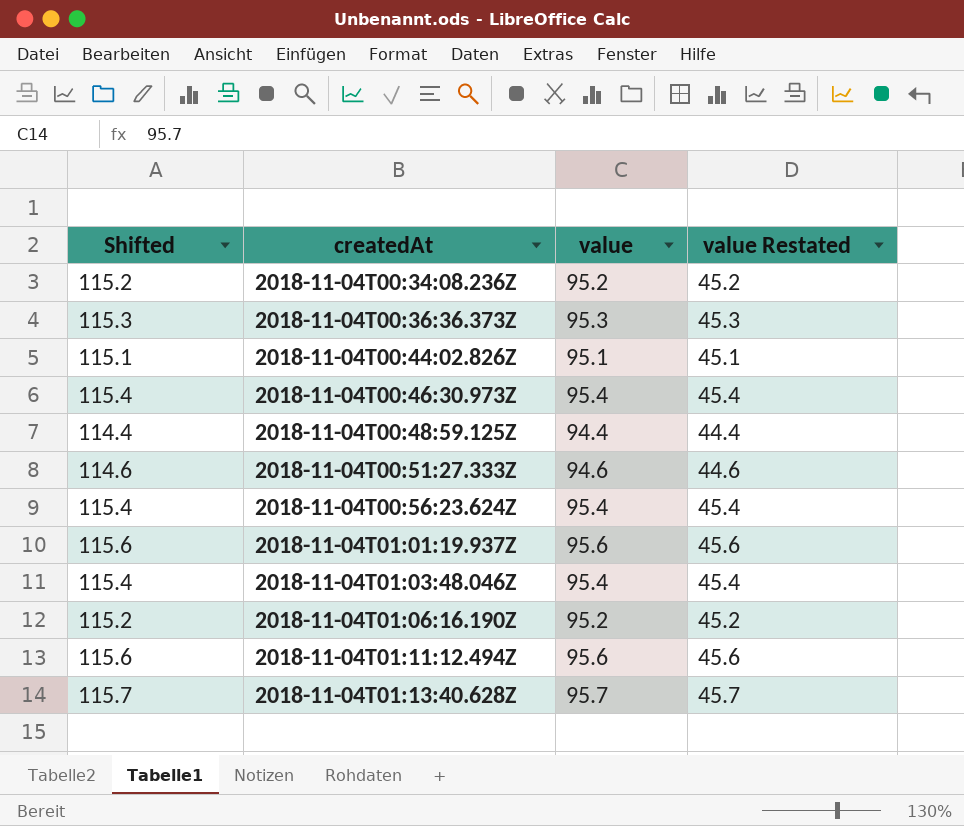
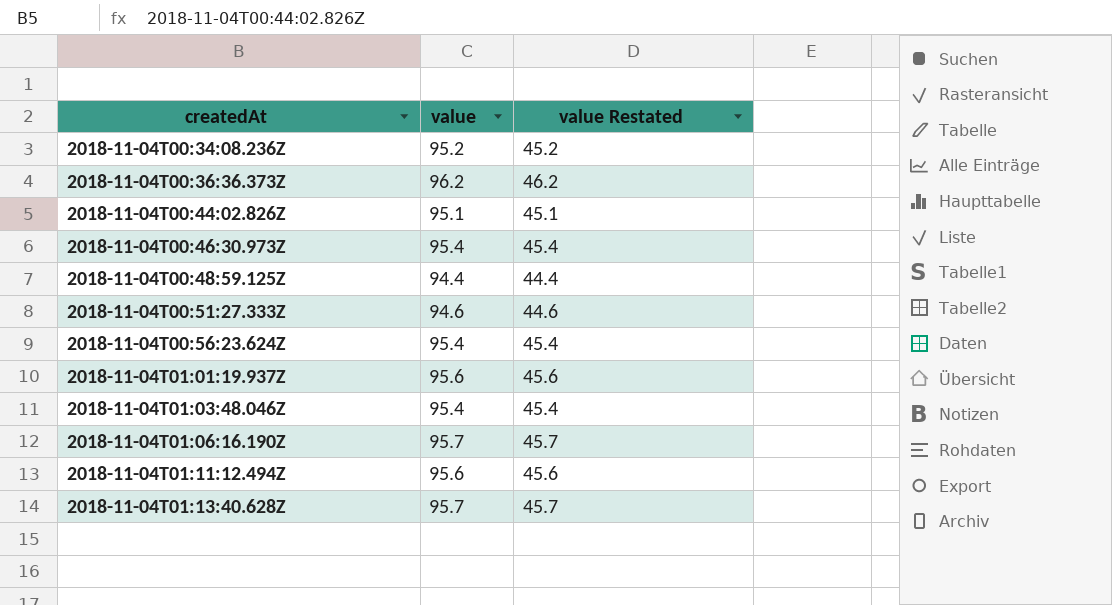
column Shifted | formula: [value] + 20 -> none
2018-11-04T00:36:36.373Z | value: 95.3 -> 96.2
2018-11-04T00:36:36.373Z | value Restated: 45.3 -> 46.2
2018-11-04T01:06:16.190Z | value: 95.2 -> 95.7
2018-11-04T01:06:16.190Z | value Restated: 45.2 -> 45.7

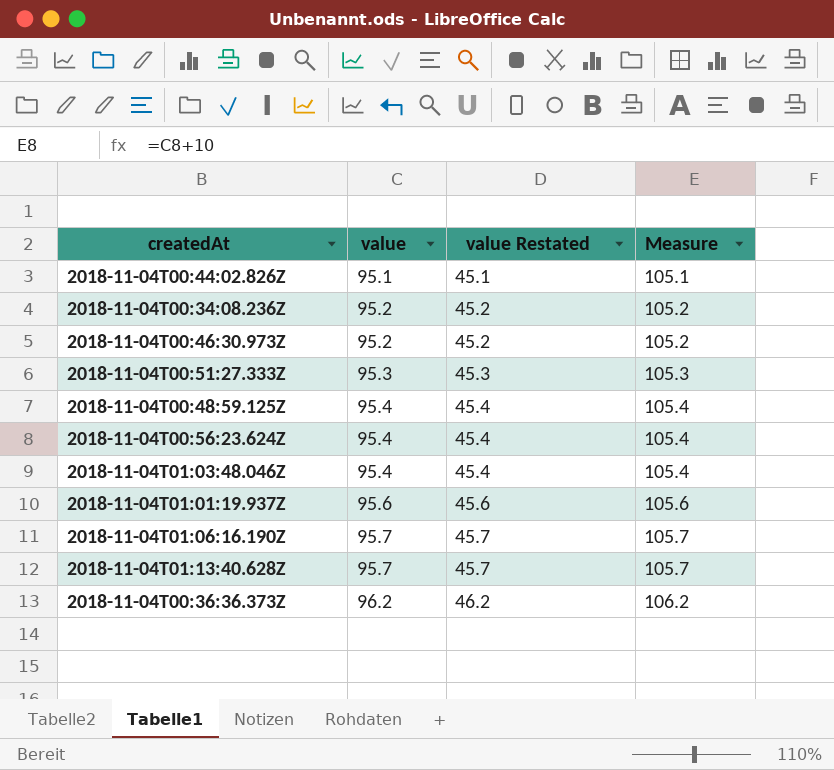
row order: createdAt ascending -> value ascending
column Measure | formula: none -> [value] + 10
row 2018-11-04T01:11:12.494Z: 95.6 | 45.6 -> none
2018-11-04T00:46:30.973Z | value: 95.4 -> 95.2
2018-11-04T00:46:30.973Z | value Restated: 45.4 -> 45.2
2018-11-04T00:51:27.333Z | value: 94.6 -> 95.3
2018-11-04T00:51:27.333Z | value Restated: 44.6 -> 45.3
2018-11-04T00:48:59.125Z | value: 94.4 -> 95.4
2018-11-04T00:48:59.125Z | value Restated: 44.4 -> 45.4

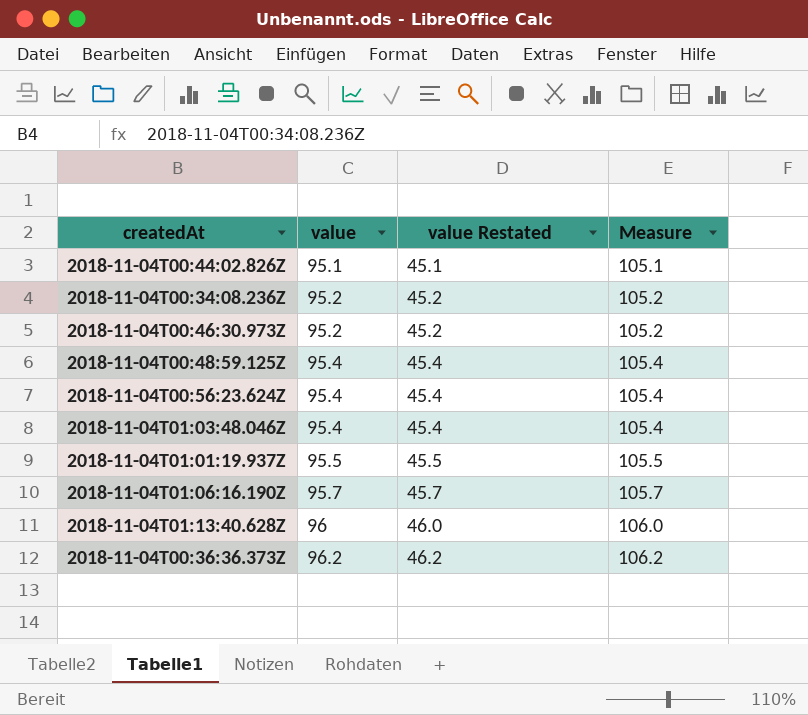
row 2018-11-04T00:51:27.333Z: 95.3 | 45.3 | 105.3 -> none
2018-11-04T01:01:19.937Z | value: 95.6 -> 95.5
2018-11-04T01:01:19.937Z | value Restated: 45.6 -> 45.5
2018-11-04T01:01:19.937Z | Measure: 105.6 -> 105.5
2018-11-04T01:13:40.628Z | value: 95.7 -> 96
2018-11-04T01:13:40.628Z | value Restated: 45.7 -> 46.0
2018-11-04T01:13:40.628Z | Measure: 105.7 -> 106.0

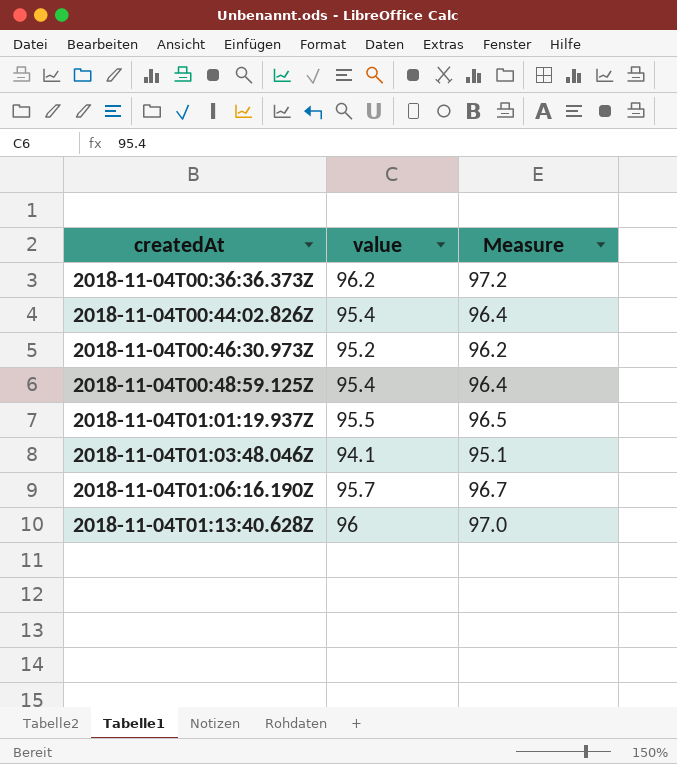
row order: value ascending -> createdAt ascending
column value Restated | formula: [value] - 50 -> none
column Measure | formula: [value] + 10 -> [value] + 1
row 2018-11-04T00:34:08.236Z: 95.2 | 45.2 | 105.2 -> none
row 2018-11-04T00:56:23.624Z: 95.4 | 45.4 | 105.4 -> none
2018-11-04T00:44:02.826Z | value: 95.1 -> 95.4
2018-11-04T01:03:48.046Z | value: 95.4 -> 94.1

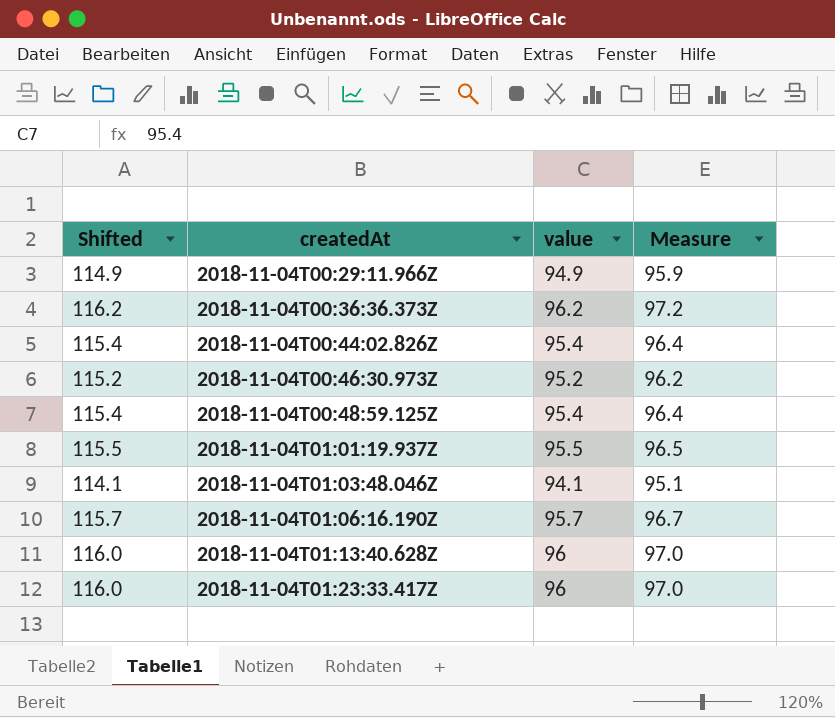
column Shifted | formula: none -> [value] + 20
row 2018-11-04T00:29:11.966Z: none -> 114.9 | 94.9 | 95.9
row 2018-11-04T01:23:33.417Z: none -> 116.0 | 96 | 97.0

